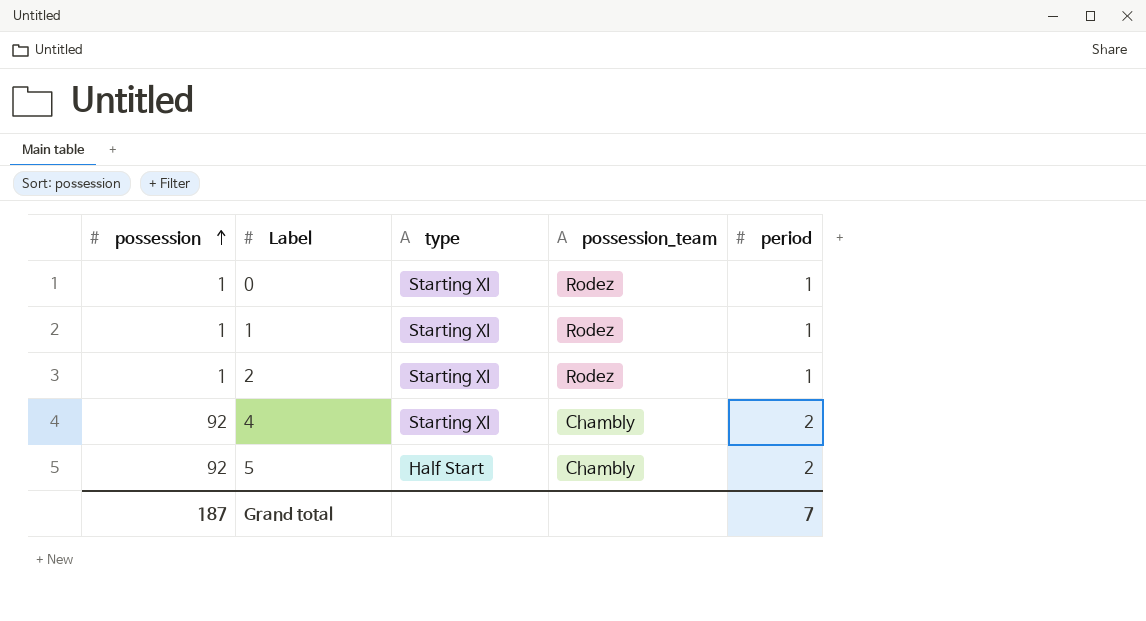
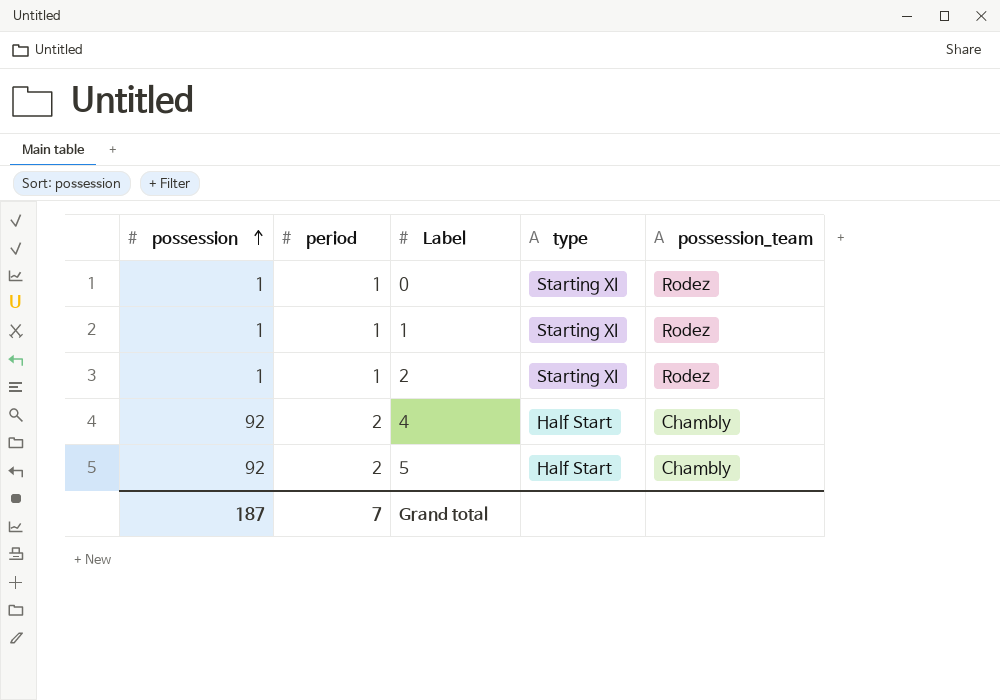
column period | position: 5 -> 2
4 | type: Starting XI -> Half Start

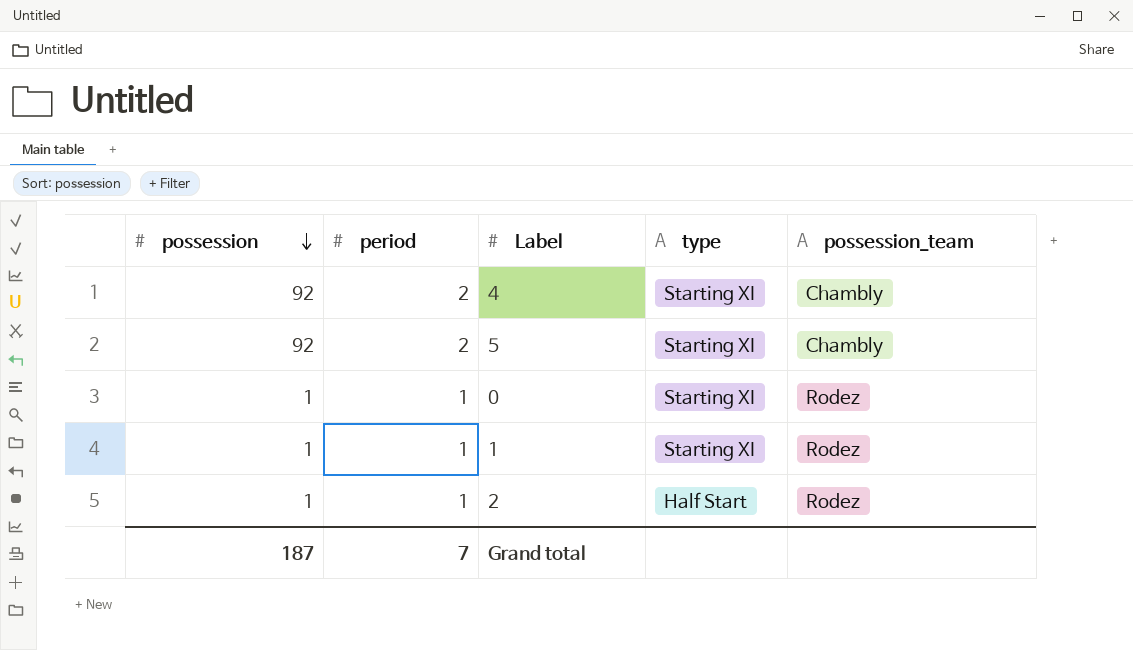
row order: possession ascending -> possession descending
4 | type: Half Start -> Starting XI
5 | type: Half Start -> Starting XI
2 | type: Starting XI -> Half Start

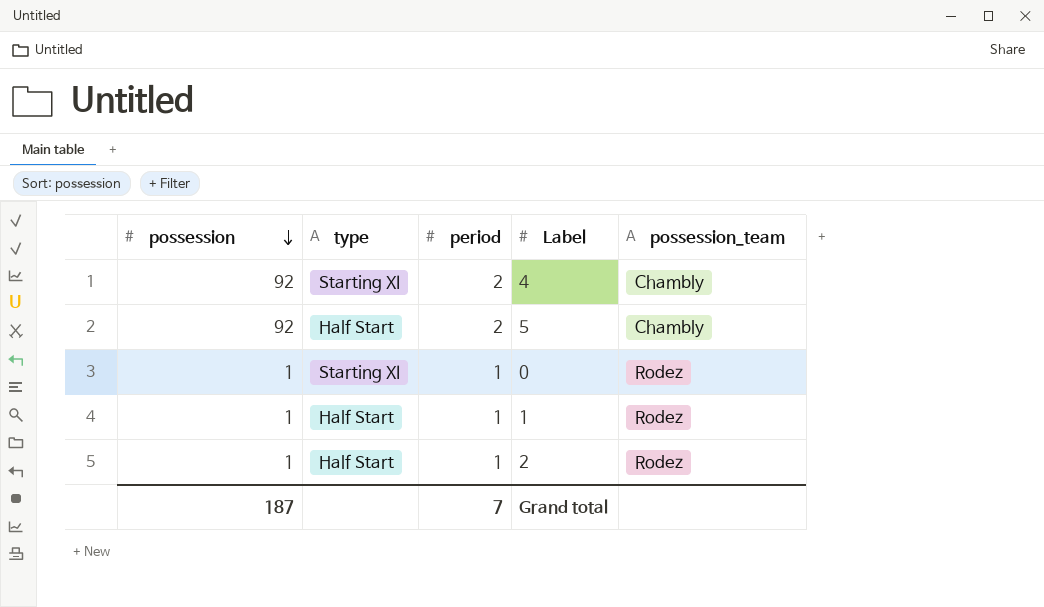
column type | position: 4 -> 2
5 | type: Starting XI -> Half Start
1 | type: Starting XI -> Half Start

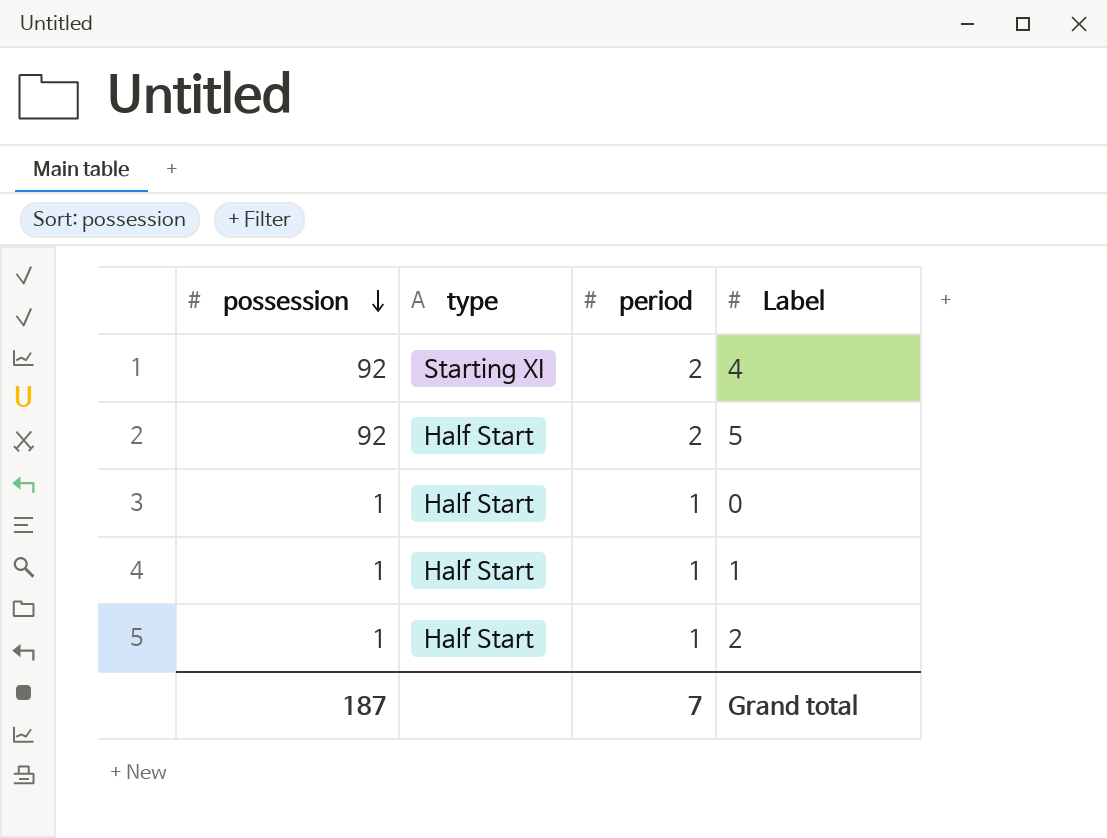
column possession_team | position: 5 -> none
0 | type: Starting XI -> Half Start

